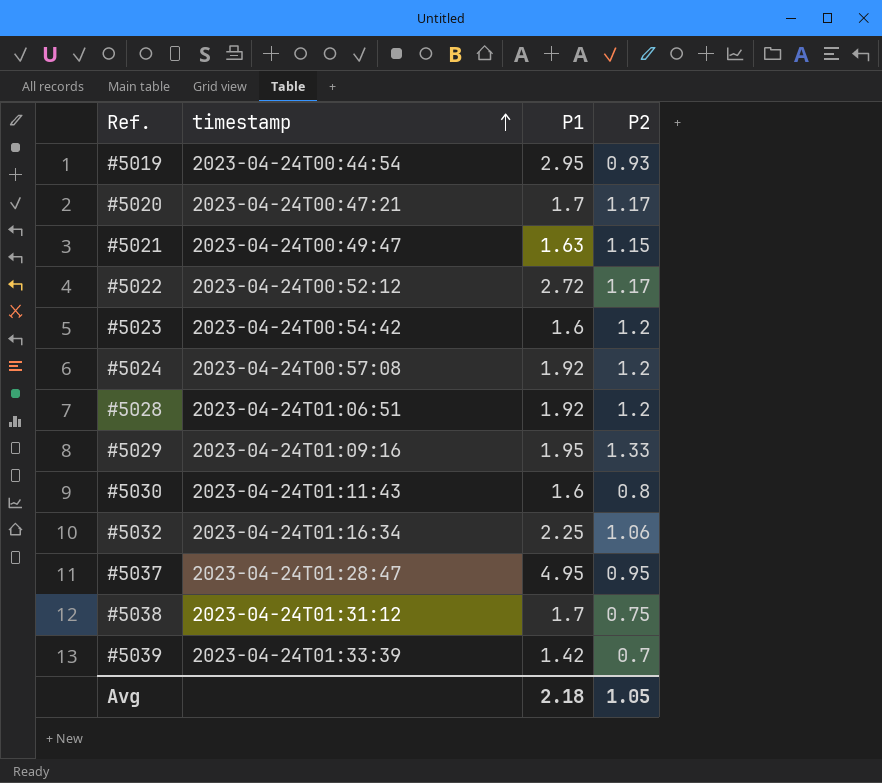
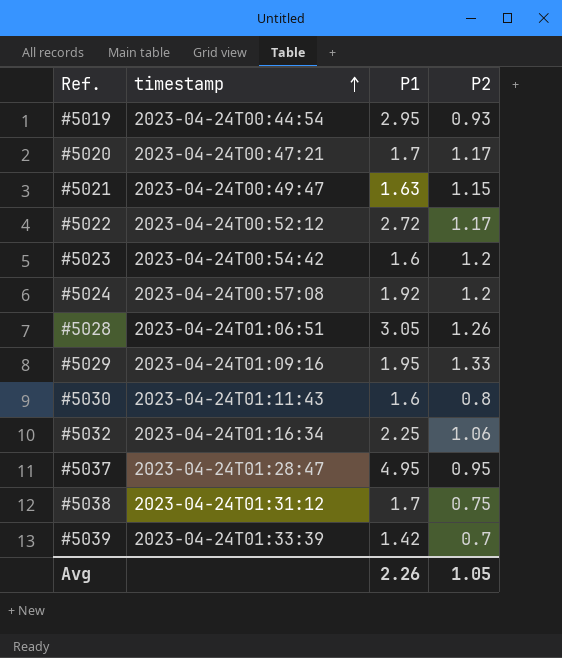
#5028 | P1: 1.92 -> 3.05
#5028 | P2: 1.2 -> 1.26
Avg | P1: 2.18 -> 2.26

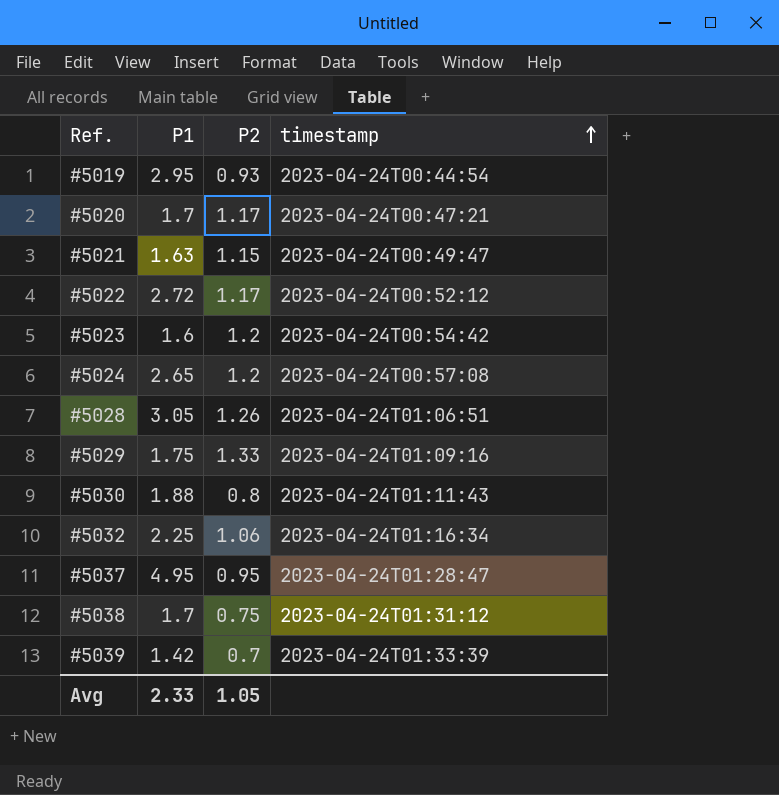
column timestamp | position: 2 -> 4
#5024 | P1: 1.92 -> 2.65
#5029 | P1: 1.95 -> 1.75
#5030 | P1: 1.6 -> 1.88
Avg | P1: 2.26 -> 2.33

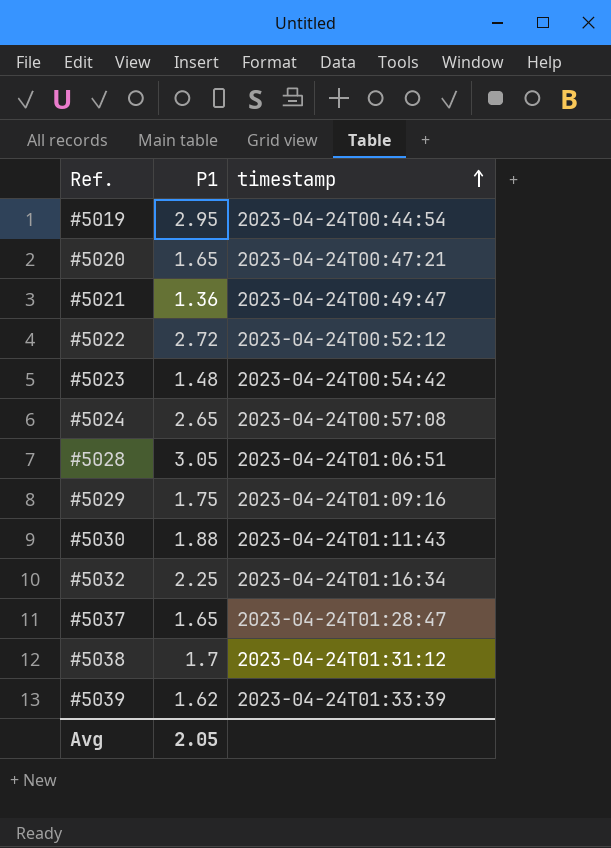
column P2 | position: 3 -> none
#5020 | P1: 1.7 -> 1.65
#5021 | P1: 1.63 -> 1.36
#5023 | P1: 1.6 -> 1.48
#5037 | P1: 4.95 -> 1.65
#5039 | P1: 1.42 -> 1.62
Avg | P1: 2.33 -> 2.05

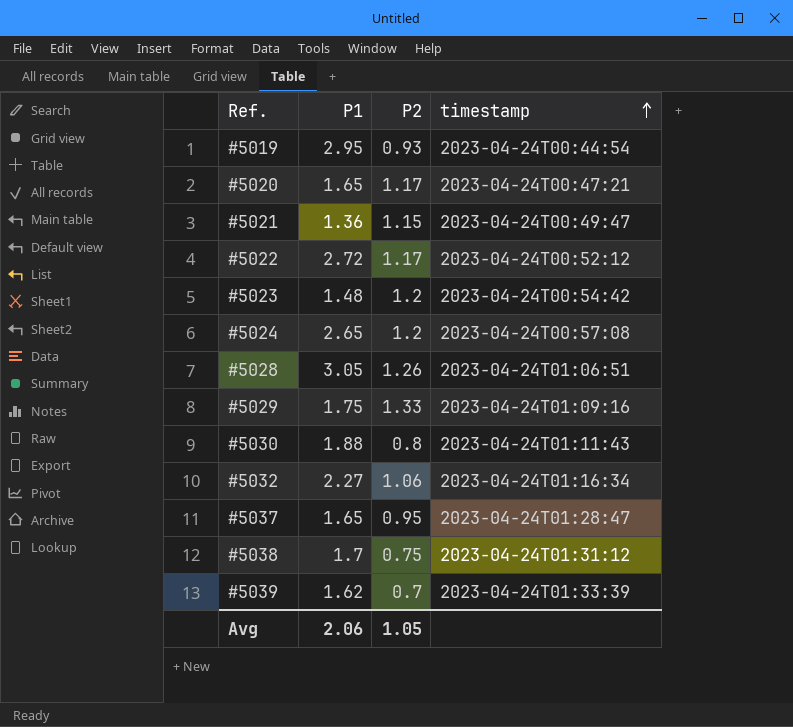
column P2 | position: none -> 3
#5032 | P1: 2.25 -> 2.27
Avg | P1: 2.05 -> 2.06

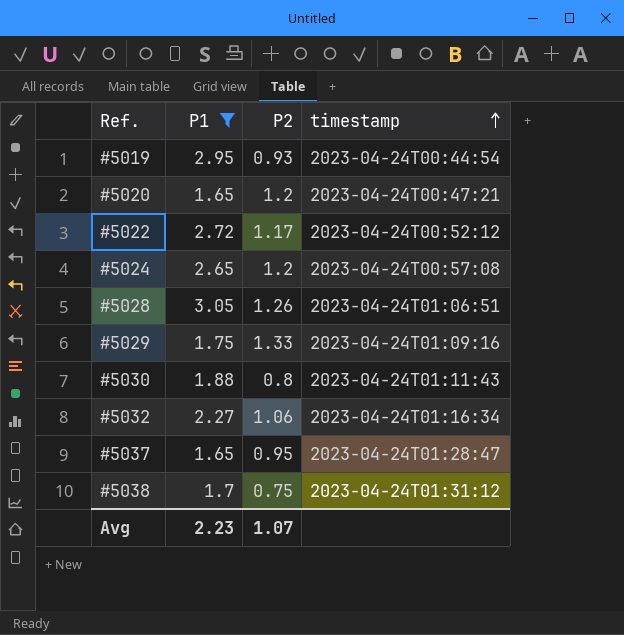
filter: none -> P1 >= 1.65
#5020 | P2: 1.17 -> 1.2
Avg | P1: 2.06 -> 2.23
Avg | P2: 1.05 -> 1.07

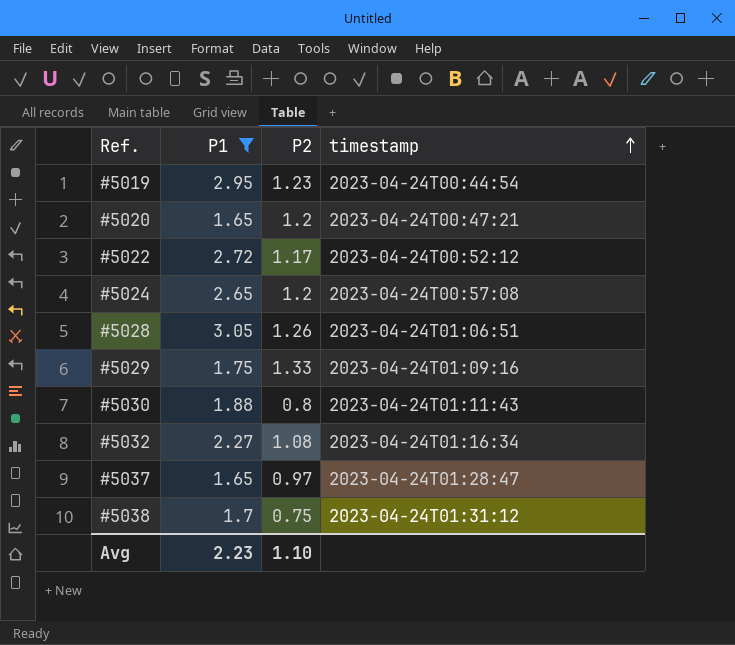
#5019 | P2: 0.93 -> 1.23
#5032 | P2: 1.06 -> 1.08
#5037 | P2: 0.95 -> 0.97
Avg | P2: 1.07 -> 1.10

